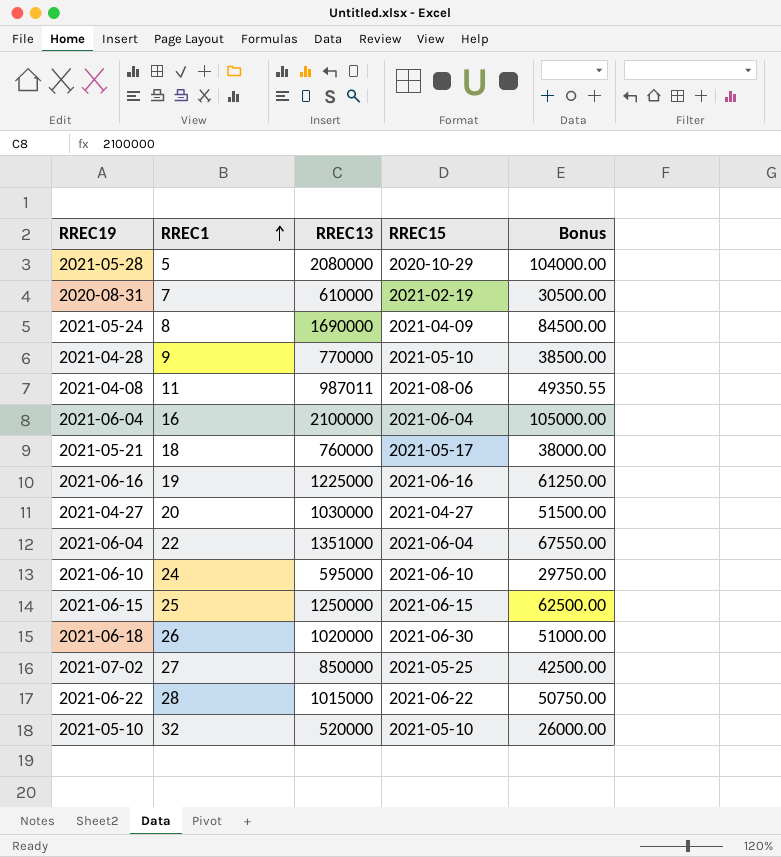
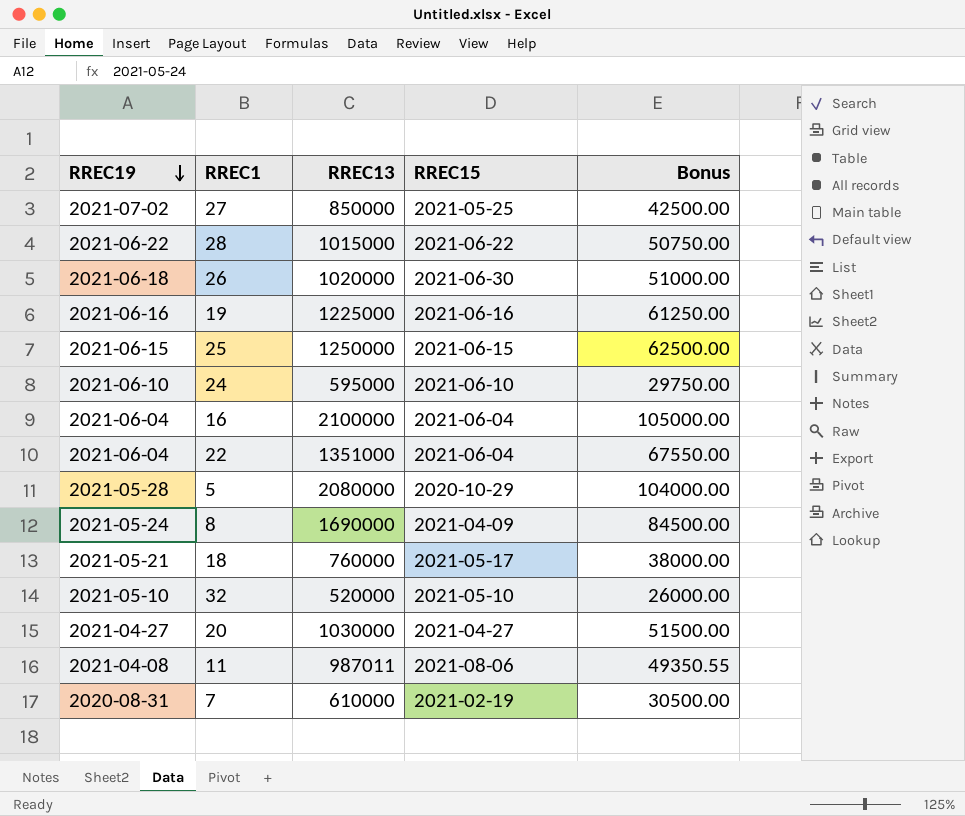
row order: RREC1 ascending -> RREC19 descending
row 9: 2021-04-28 | 770000 | 2021-05-10 | 38500.00 -> none

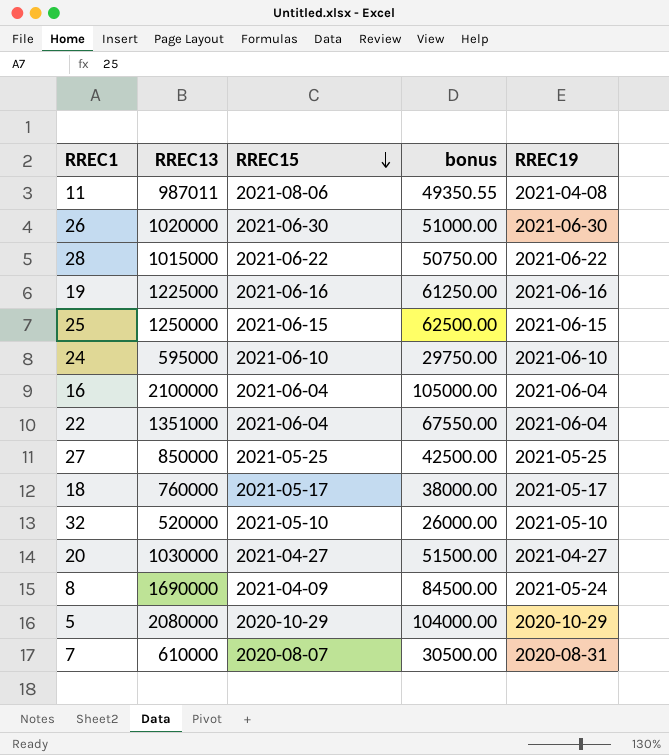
row order: RREC19 descending -> RREC15 descending
column name: Bonus -> bonus
column RREC19 | position: 1 -> 5
26 | RREC19: 2021-06-18 -> 2021-06-30
27 | RREC19: 2021-07-02 -> 2021-05-25
18 | RREC19: 2021-05-21 -> 2021-05-17
5 | RREC19: 2021-05-28 -> 2020-10-29
7 | RREC15: 2021-02-19 -> 2020-08-07

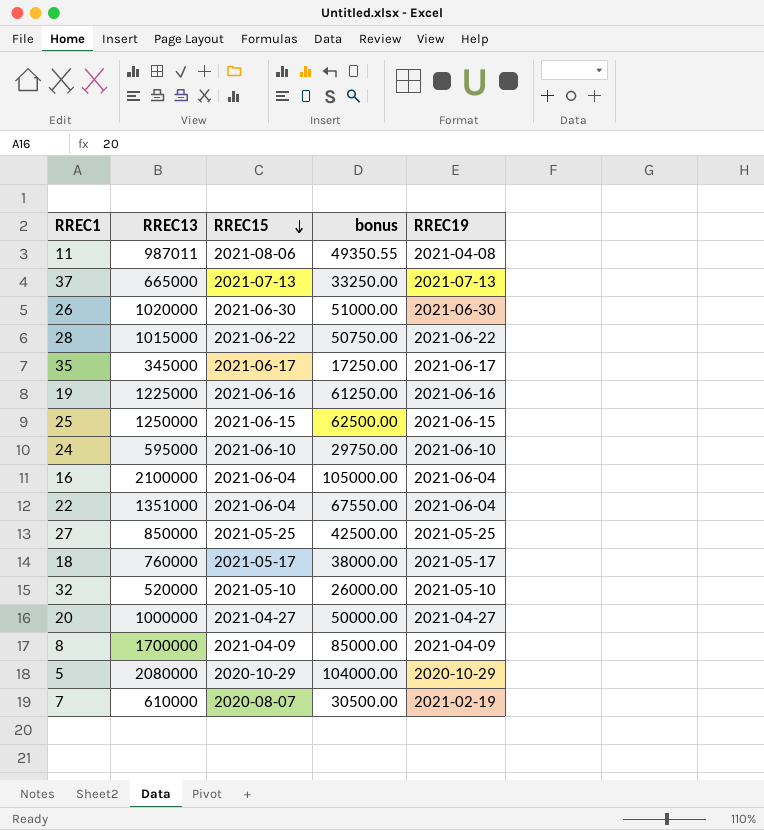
row 37: none -> 665000 | 2021-07-13 | 33250.00 | 2021-07-13
row 35: none -> 345000 | 2021-06-17 | 17250.00 | 2021-06-17
20 | RREC13: 1030000 -> 1000000
20 | bonus: 51500.00 -> 50000.00
8 | RREC13: 1690000 -> 1700000
8 | bonus: 84500.00 -> 85000.00
8 | RREC19: 2021-05-24 -> 2021-04-09
7 | RREC19: 2020-08-31 -> 2021-02-19

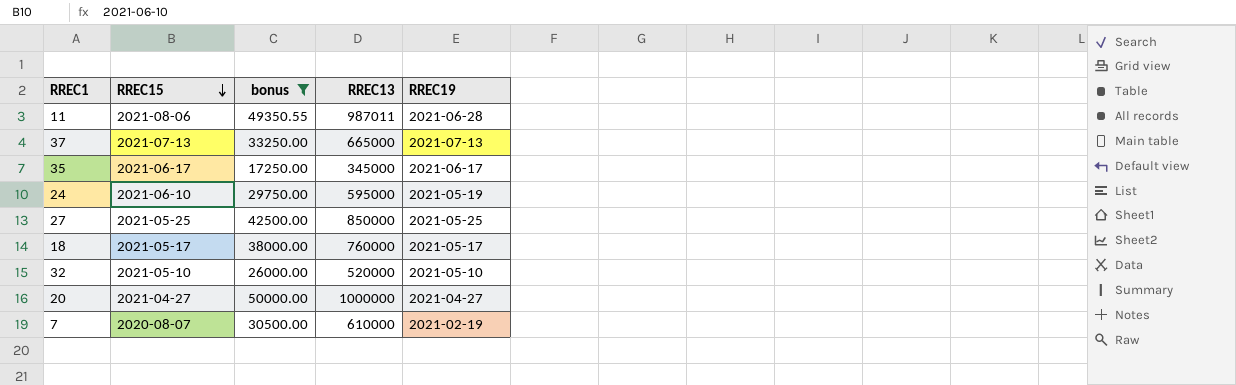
filter: none -> bonus <= 50000.00
column RREC13 | position: 2 -> 4
11 | RREC19: 2021-04-08 -> 2021-06-28
24 | RREC19: 2021-06-10 -> 2021-05-19

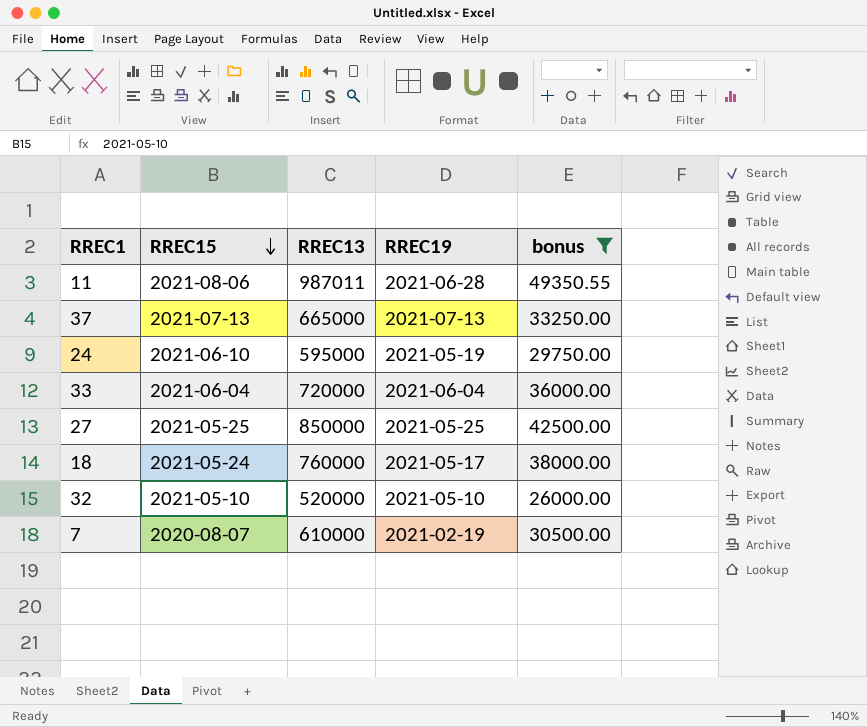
column bonus | position: 3 -> 5
row 35: 2021-06-17 | 17250.00 | 345000 | 2021-06-17 -> none
row 20: 2021-04-27 | 50000.00 | 1000000 | 2021-04-27 -> none
row 33: none -> 2021-06-04 | 720000 | 2021-06-04 | 36000.00
18 | RREC15: 2021-05-17 -> 2021-05-24

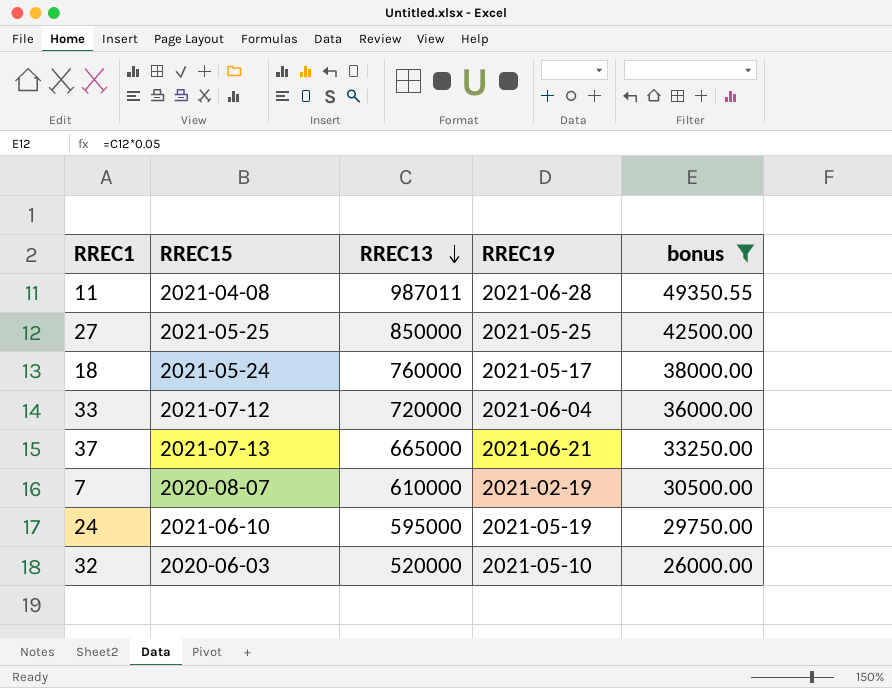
row order: RREC15 descending -> RREC13 descending
11 | RREC15: 2021-08-06 -> 2021-04-08
33 | RREC15: 2021-06-04 -> 2021-07-12
37 | RREC19: 2021-07-13 -> 2021-06-21
32 | RREC15: 2021-05-10 -> 2020-06-03

